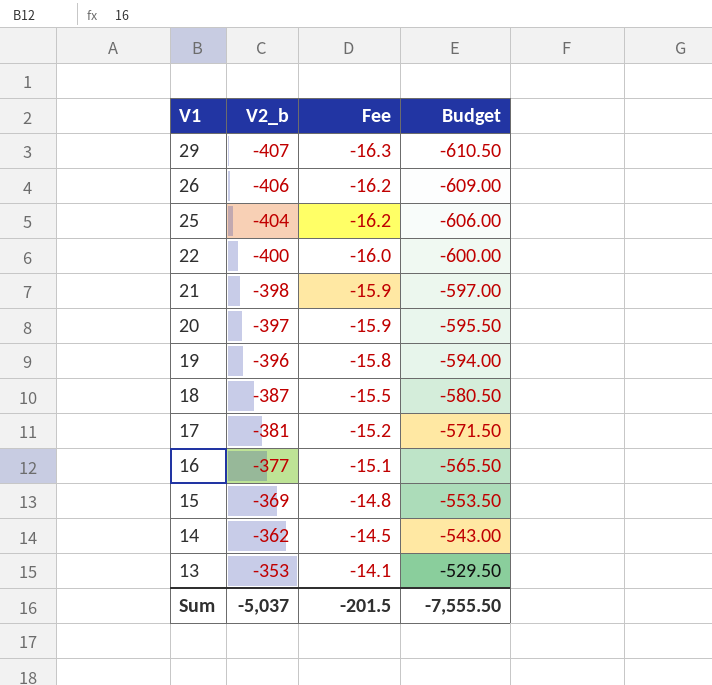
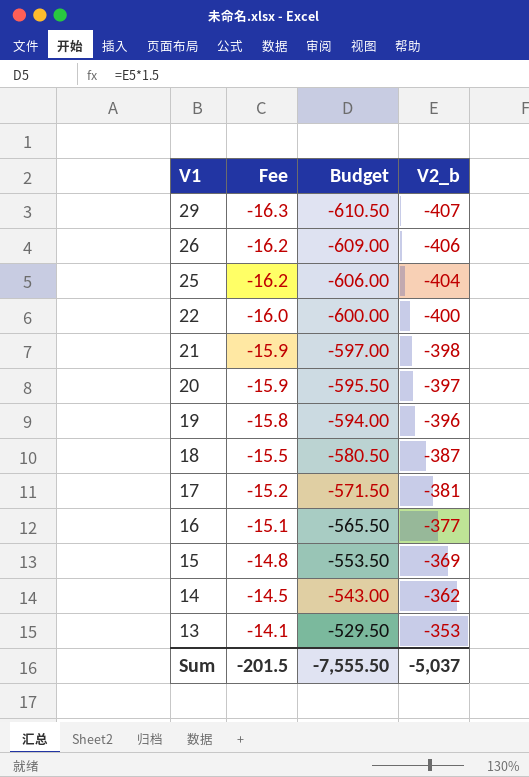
column V2_b | position: 2 -> 4

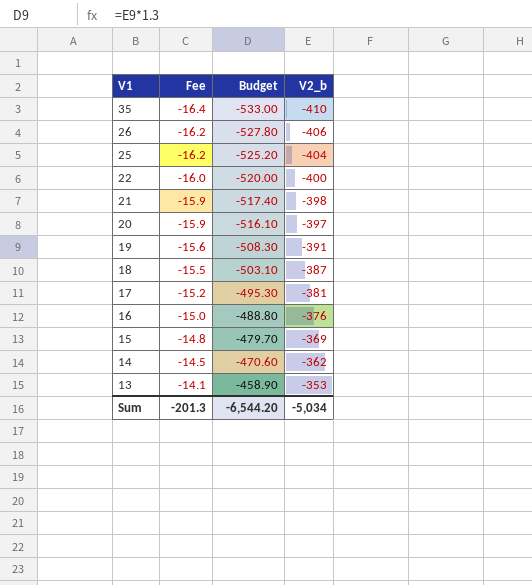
column Budget | formula: [V2_b] * 1.5 -> [V2_b] * 1.3
row 29: -16.3 | -610.50 | -407 -> none
row 35: none -> -16.4 | -533.00 | -410
19 | Fee: -15.8 -> -15.6
19 | V2_b: -396 -> -391
16 | Fee: -15.1 -> -15.0
16 | V2_b: -377 -> -376
Sum | Fee: -201.5 -> -201.3
Sum | Budget: -7,555.50 -> -6,544.20
Sum | V2_b: -5,037 -> -5,034

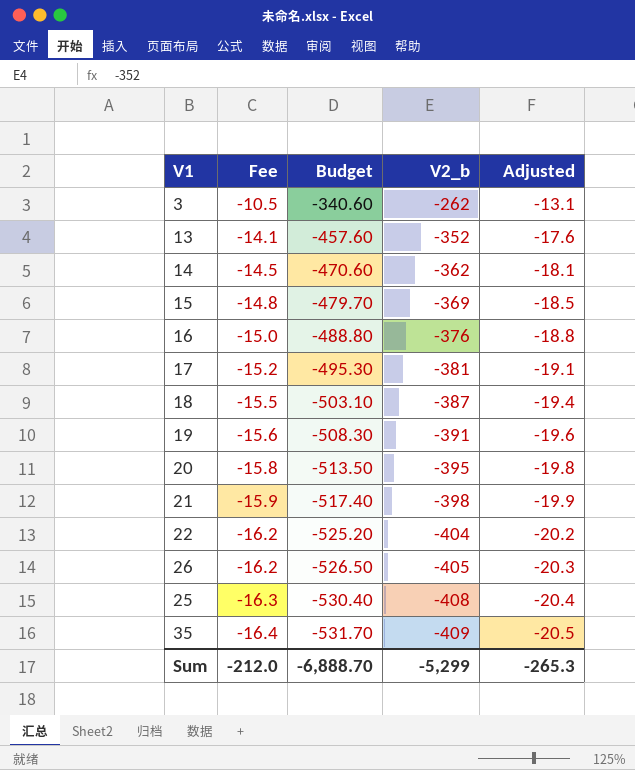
row order: V1 descending -> Fee descending
column Adjusted | formula: none -> [V2_b] * 0.05
row 3: none -> -10.5 | -340.60 | -262 | -13.1
13 | Budget: -458.90 -> -457.60
13 | V2_b: -353 -> -352
20 | Fee: -15.9 -> -15.8
20 | Budget: -516.10 -> -513.50
20 | V2_b: -397 -> -395
22 | Fee: -16.0 -> -16.2
22 | Budget: -520.00 -> -525.20
22 | V2_b: -400 -> -404
26 | Budget: -527.80 -> -526.50
26 | V2_b: -406 -> -405
25 | Fee: -16.2 -> -16.3
25 | Budget: -525.20 -> -530.40
25 | V2_b: -404 -> -408
35 | Budget: -533.00 -> -531.70
35 | V2_b: -410 -> -409
Sum | Fee: -201.3 -> -212.0
Sum | Budget: -6,544.20 -> -6,888.70
Sum | V2_b: -5,034 -> -5,299

